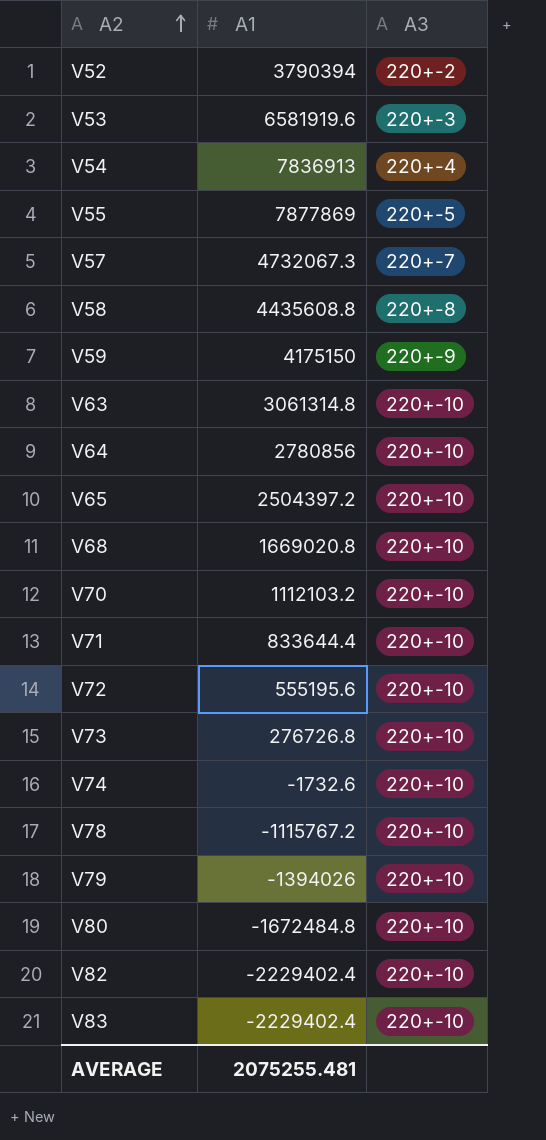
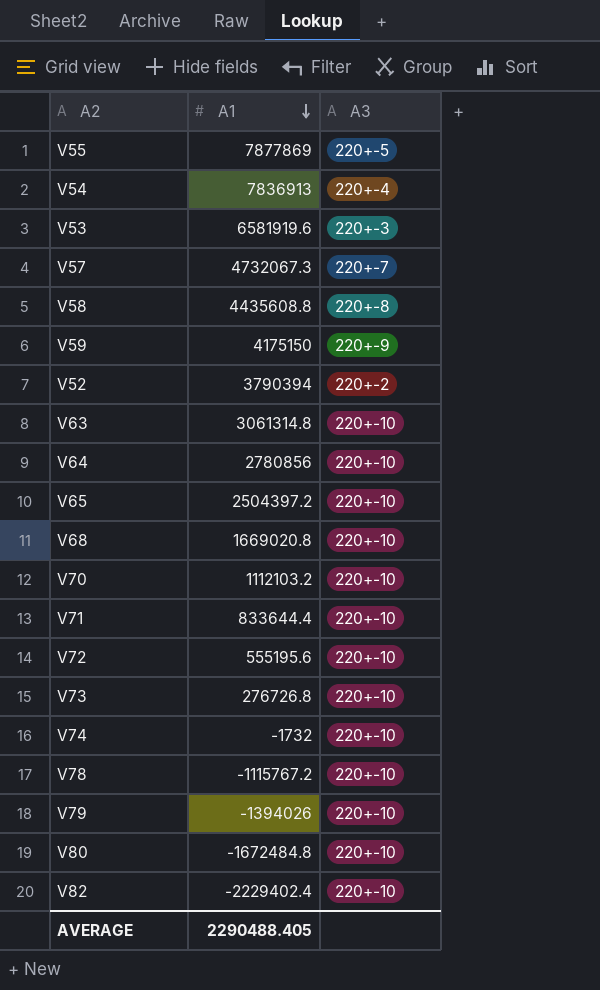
row order: A2 ascending -> A1 descending
row V83: -2229402.4 | 220+-10 -> none
V74 | A1: -1732.6 -> -1732
AVERAGE | A1: 2075255.481 -> 2290488.405

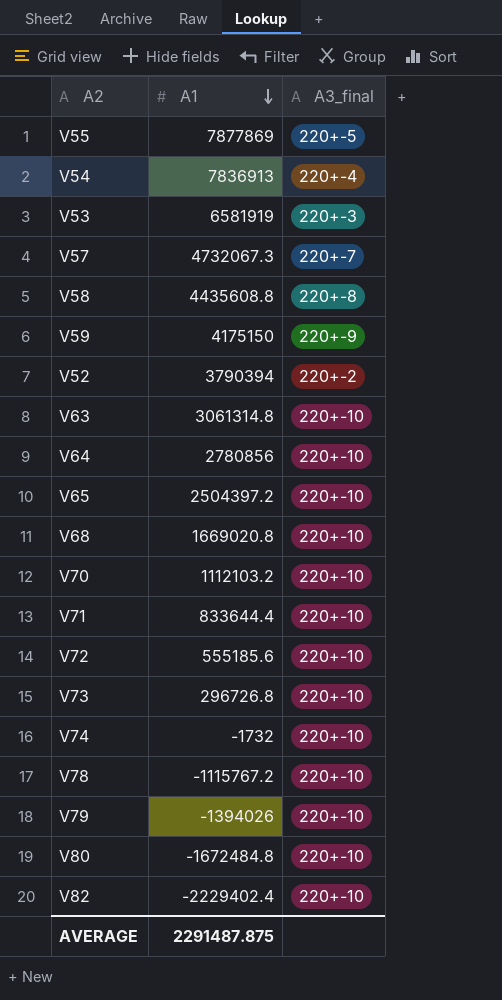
column name: A3 -> A3_final
V53 | A1: 6581919.6 -> 6581919
V72 | A1: 555195.6 -> 555185.6
V73 | A1: 276726.8 -> 296726.8
AVERAGE | A1: 2290488.405 -> 2291487.875

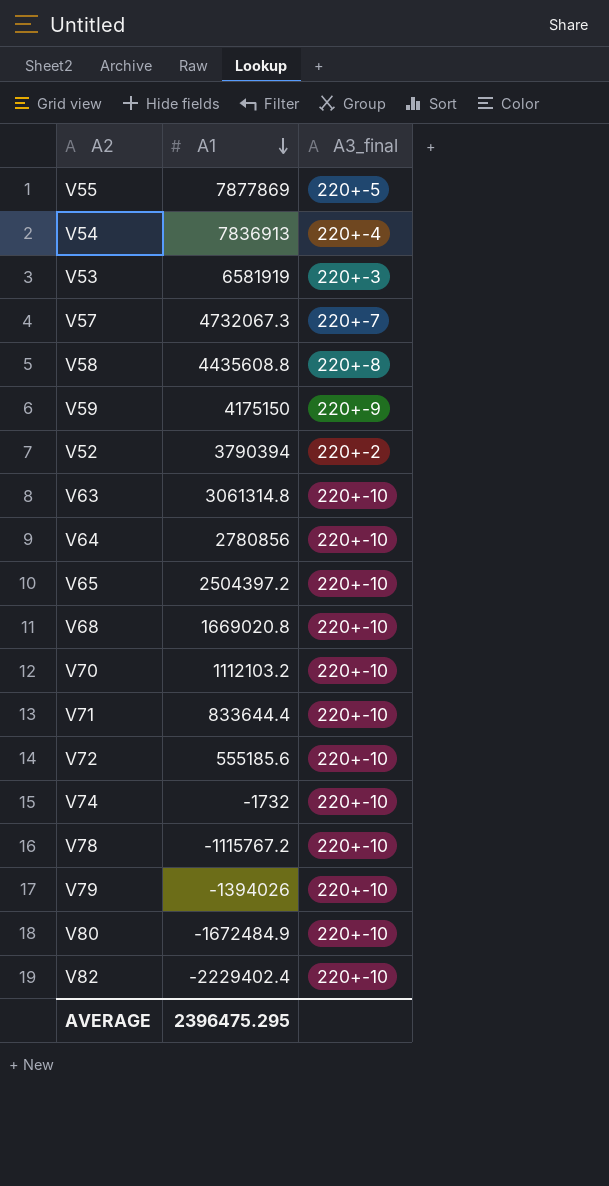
row V73: 296726.8 | 220+-10 -> none
V80 | A1: -1672484.8 -> -1672484.9
AVERAGE | A1: 2291487.875 -> 2396475.295

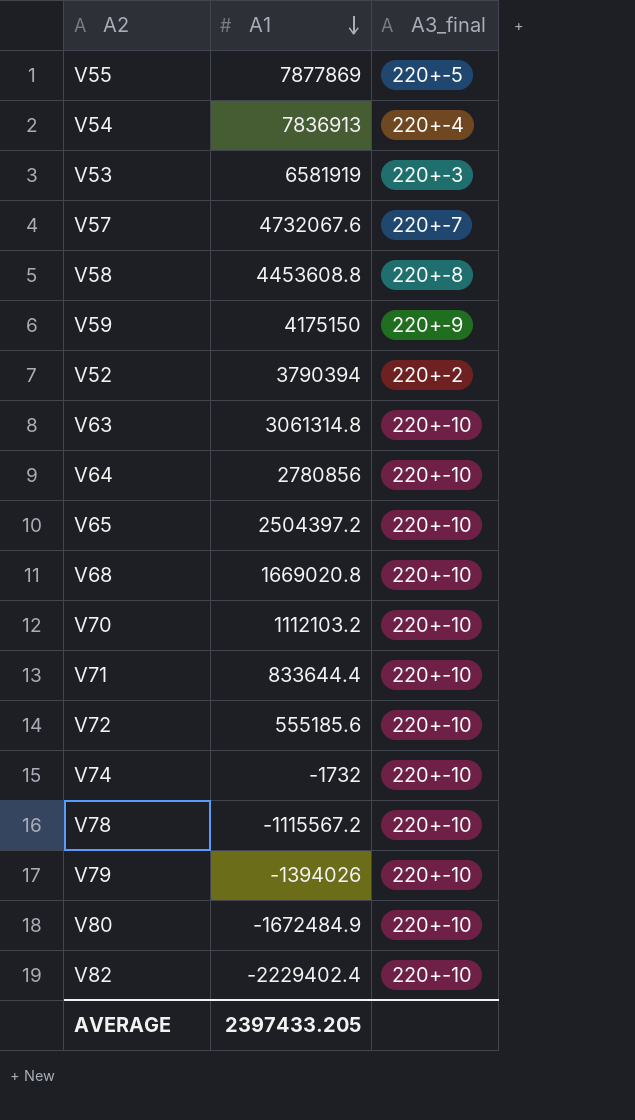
V57 | A1: 4732067.3 -> 4732067.6
V58 | A1: 4435608.8 -> 4453608.8
V78 | A1: -1115767.2 -> -1115567.2
AVERAGE | A1: 2396475.295 -> 2397433.205

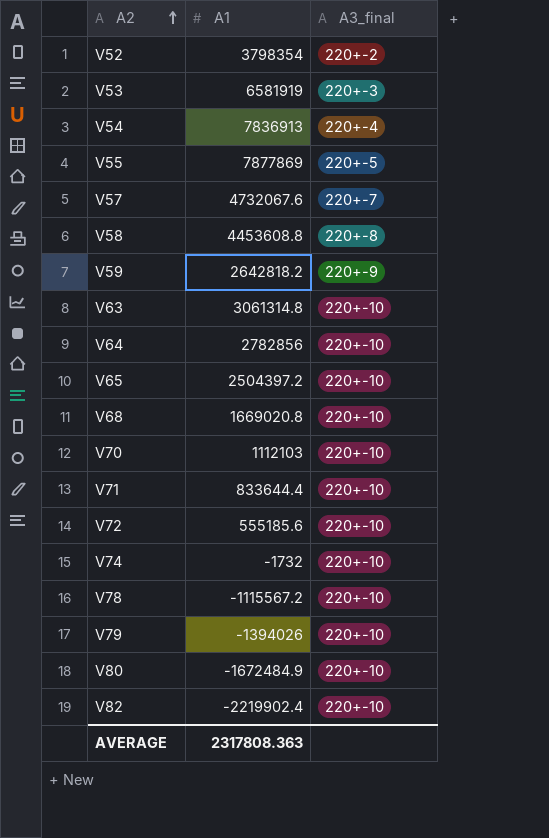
row order: A1 descending -> A2 ascending
V52 | A1: 3790394 -> 3798354
V59 | A1: 4175150 -> 2642818.2
V64 | A1: 2780856 -> 2782856
V70 | A1: 1112103.2 -> 1112103
V82 | A1: -2229402.4 -> -2219902.4
AVERAGE | A1: 2397433.205 -> 2317808.363

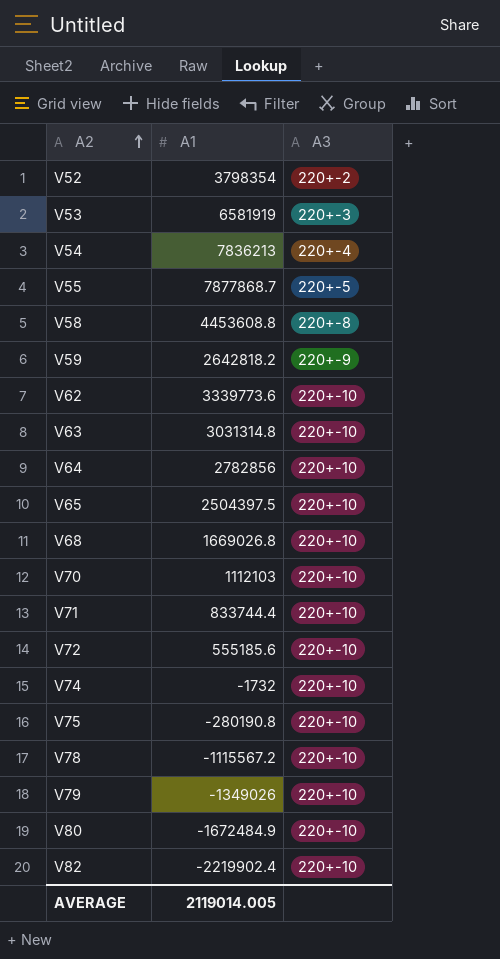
column name: A3_final -> A3
row V57: 4732067.6 | 220+-7 -> none
V54 | A1: 7836913 -> 7836213
V55 | A1: 7877869 -> 7877868.7
row V62: none -> 3339773.6 | 220+-10
V63 | A1: 3061314.8 -> 3031314.8
V65 | A1: 2504397.2 -> 2504397.5
V68 | A1: 1669020.8 -> 1669026.8
V71 | A1: 833644.4 -> 833744.4
row V75: none -> -280190.8 | 220+-10
V79 | A1: -1394026 -> -1349026
AVERAGE | A1: 2317808.363 -> 2119014.005

